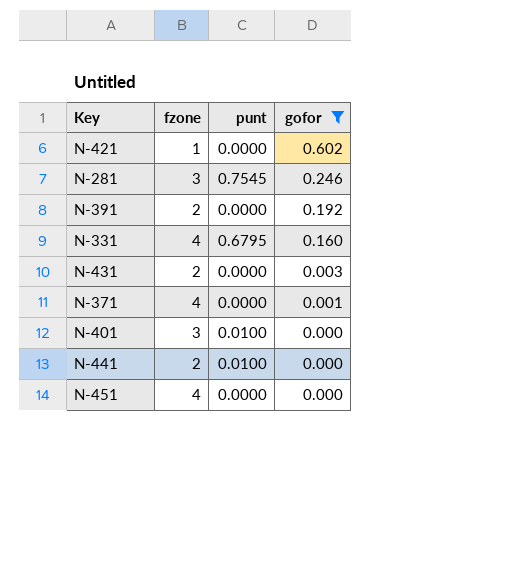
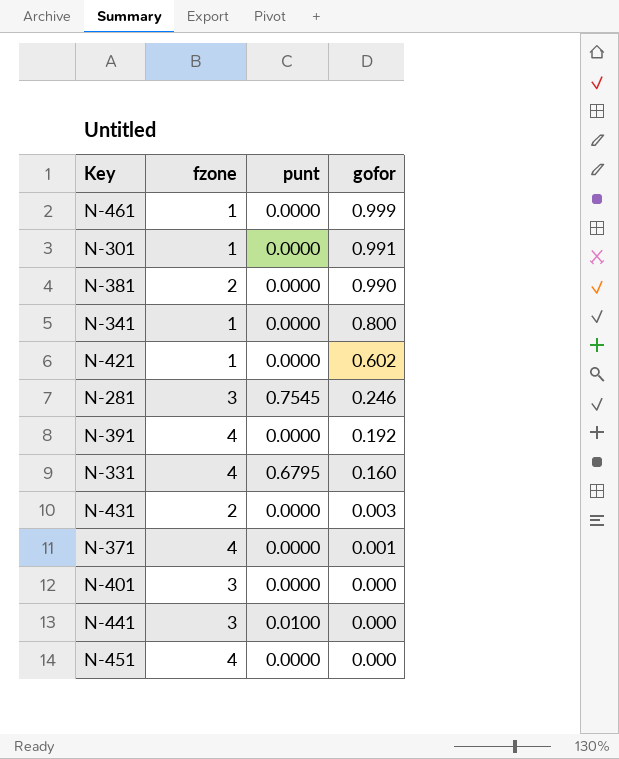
filter: gofor <= 0.602 -> none
N-391 | fzone: 2 -> 4
N-401 | punt: 0.0100 -> 0.0000
N-441 | fzone: 2 -> 3

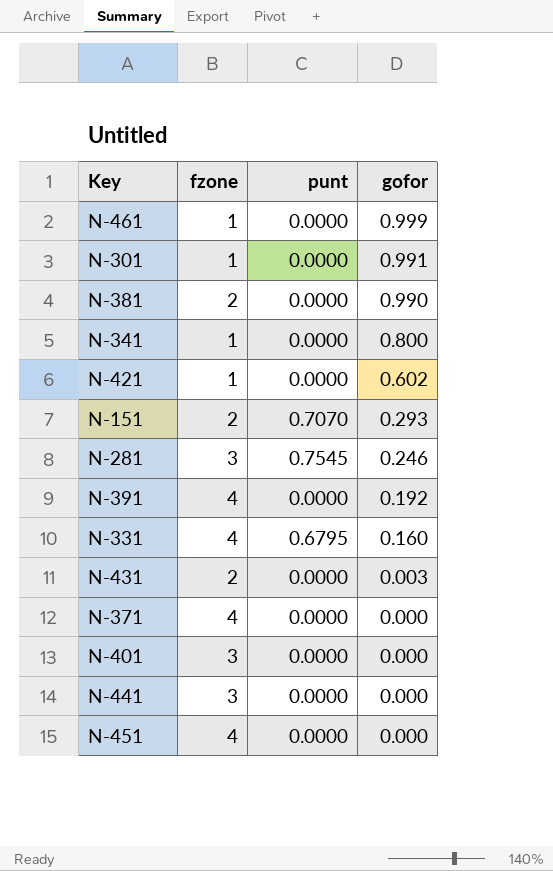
row N-151: none -> 2 | 0.7070 | 0.293
N-371 | gofor: 0.001 -> 0.000
N-441 | punt: 0.0100 -> 0.0000

